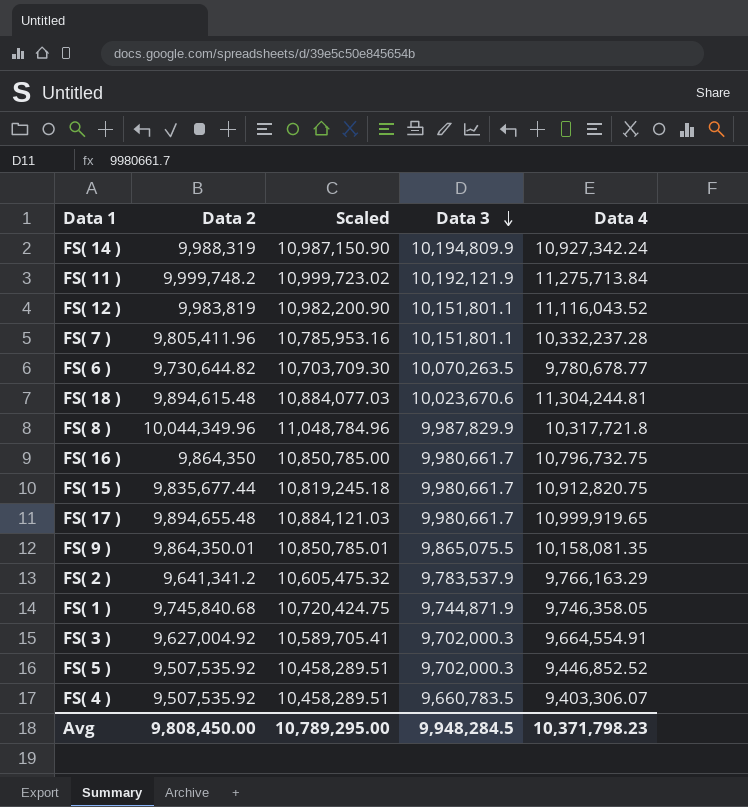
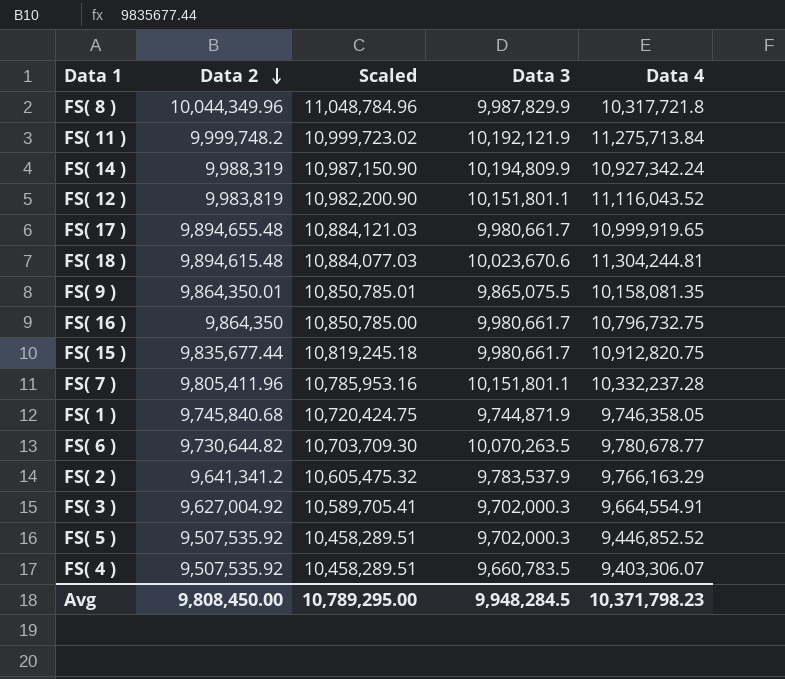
row order: Data 3 descending -> Data 2 descending

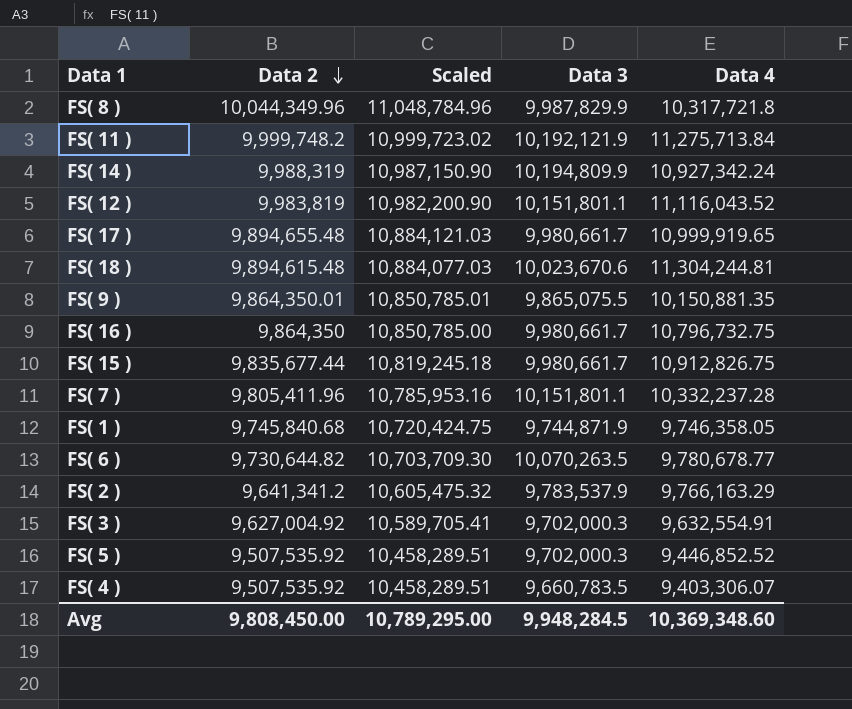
FS( 9 ) | Data 4: 10,158,081.35 -> 10,150,881.35
FS( 15 ) | Data 4: 10,912,820.75 -> 10,912,826.75
FS( 3 ) | Data 4: 9,664,554.91 -> 9,632,554.91
Avg | Data 4: 10,371,798.23 -> 10,369,348.60

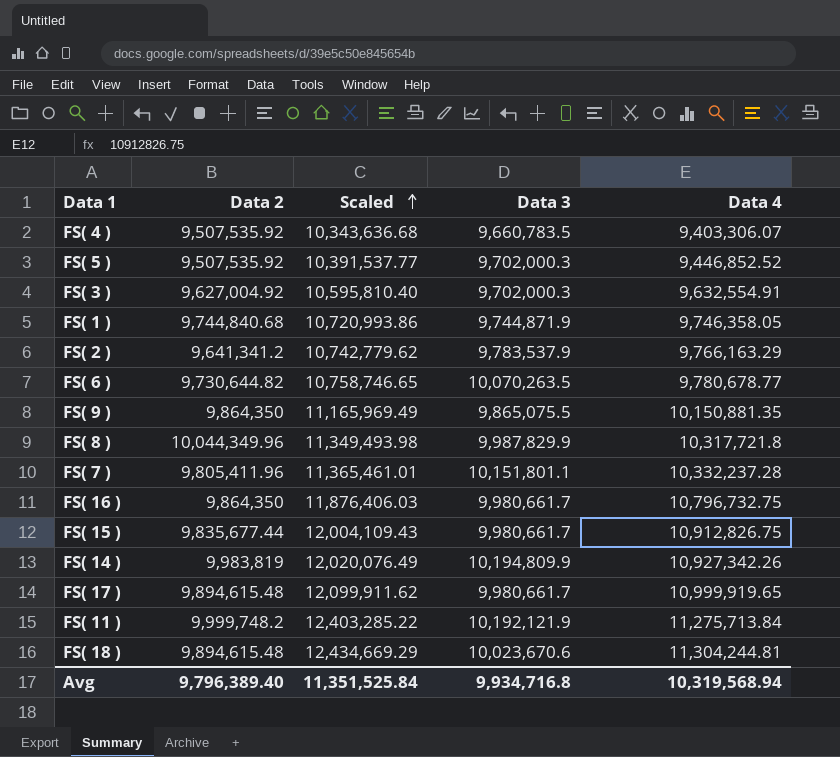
row order: Data 2 descending -> Scaled ascending
column Scaled | formula: [Data 2] * 1.1 -> [Data 4] * 1.1
row FS( 12 ): 9,983,819 | 10,982,200.90 | 10,151,801.1 | 11,116,043.52 -> none
FS( 1 ) | Data 2: 9,745,840.68 -> 9,744,840.68
FS( 9 ) | Data 2: 9,864,350.01 -> 9,864,350
FS( 14 ) | Data 2: 9,988,319 -> 9,983,819
FS( 14 ) | Data 4: 10,927,342.24 -> 10,927,342.26
FS( 17 ) | Data 2: 9,894,655.48 -> 9,894,615.48
Avg | Data 2: 9,808,450.00 -> 9,796,389.40
Avg | Scaled: 10,789,295.00 -> 11,351,525.84
Avg | Data 3: 9,948,284.5 -> 9,934,716.8
Avg | Data 4: 10,369,348.60 -> 10,319,568.94

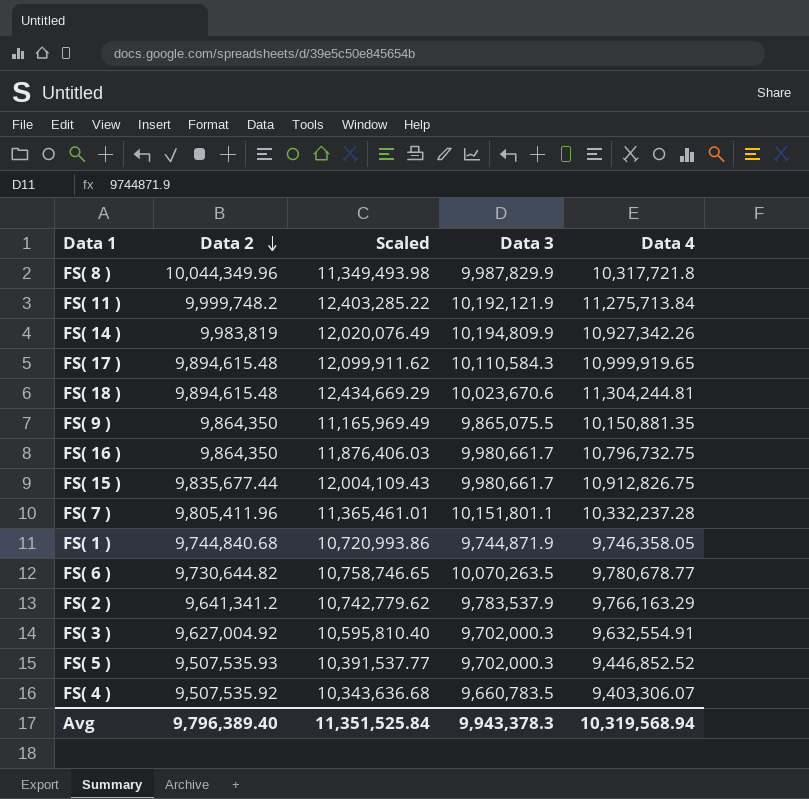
row order: Scaled ascending -> Data 2 descending
FS( 17 ) | Data 3: 9,980,661.7 -> 10,110,584.3
FS( 5 ) | Data 2: 9,507,535.92 -> 9,507,535.93
Avg | Data 3: 9,934,716.8 -> 9,943,378.3

